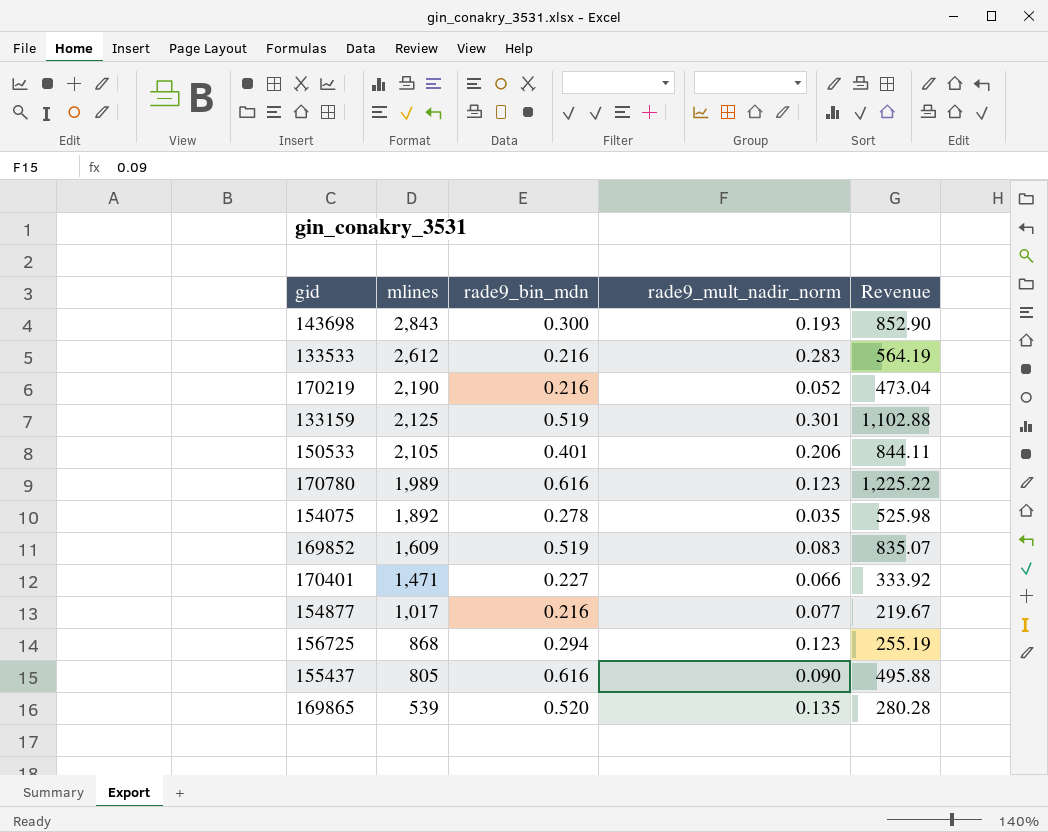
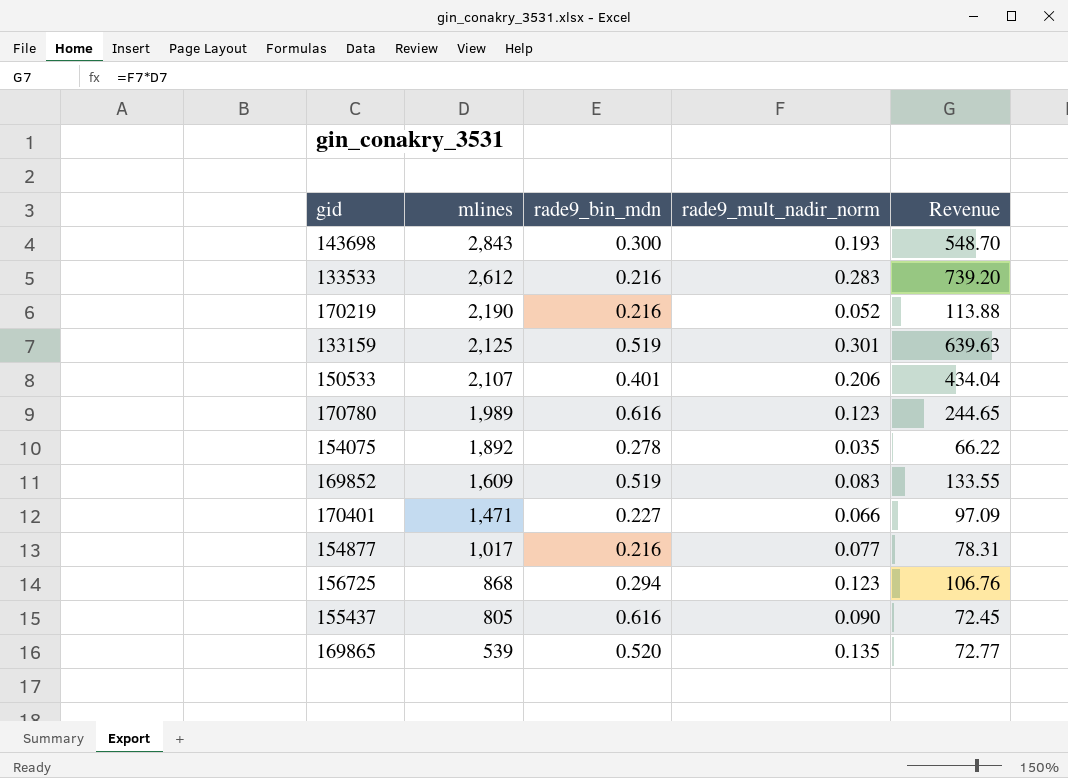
column Revenue | formula: [mlines] * [rade9_bin_mdn] -> [mlines] * [rade9_mult_nadir_norm]
150533 | mlines: 2,105 -> 2,107

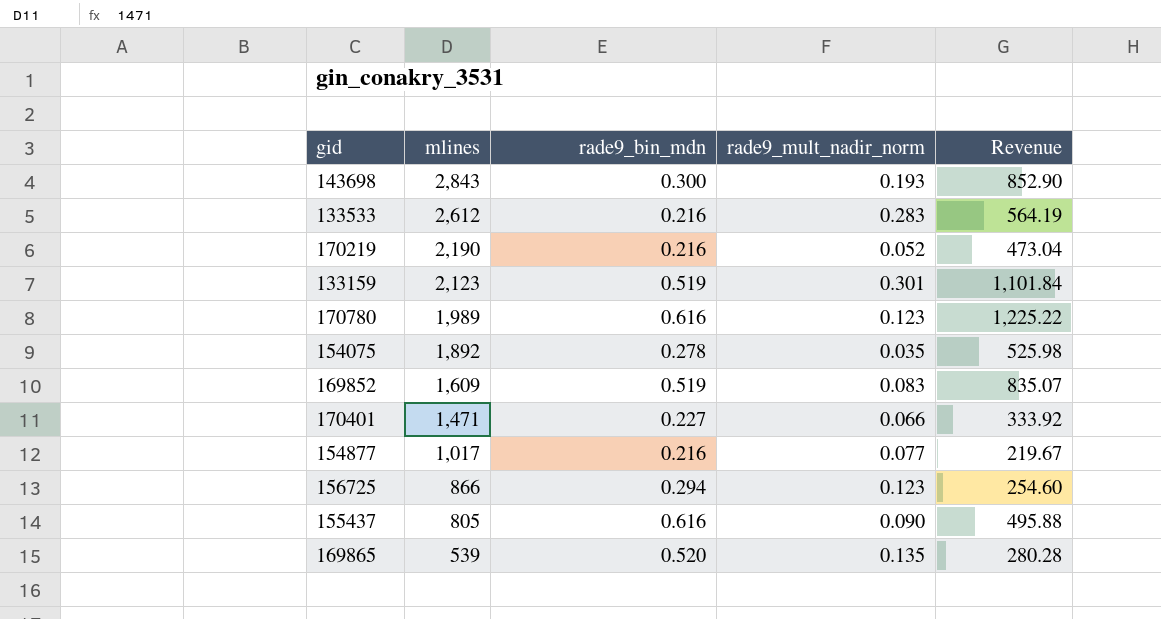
column Revenue | formula: [mlines] * [rade9_mult_nadir_norm] -> [mlines] * [rade9_bin_mdn]
row 150533: 2,107 | 0.401 | 0.206 | 434.04 -> none
133159 | mlines: 2,125 -> 2,123
156725 | mlines: 868 -> 866

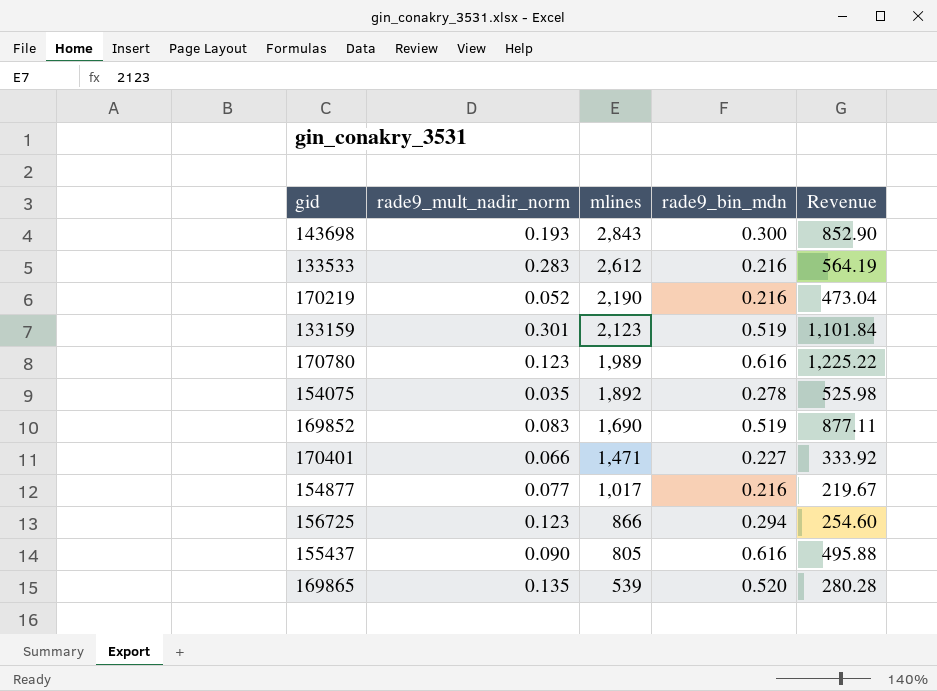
column rade9_mult_nadir_norm | position: 4 -> 2
169852 | mlines: 1,609 -> 1,690
169852 | Revenue: 835.07 -> 877.11

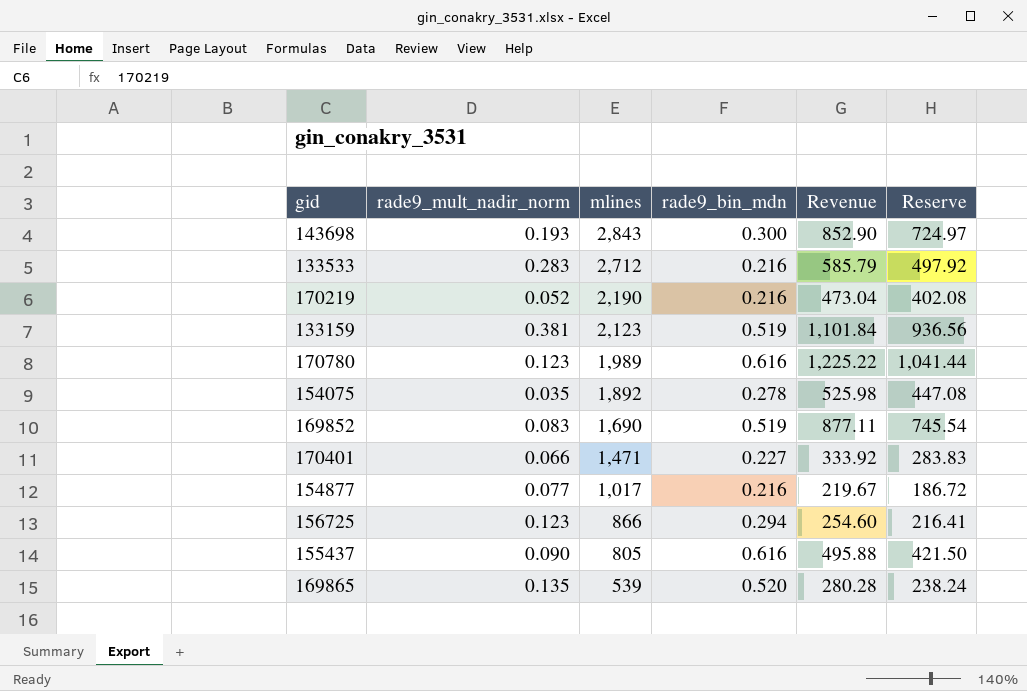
column Reserve | formula: none -> [Revenue] * 0.85
133533 | mlines: 2,612 -> 2,712
133533 | Revenue: 564.19 -> 585.79
133159 | rade9_mult_nadir_norm: 0.301 -> 0.381

